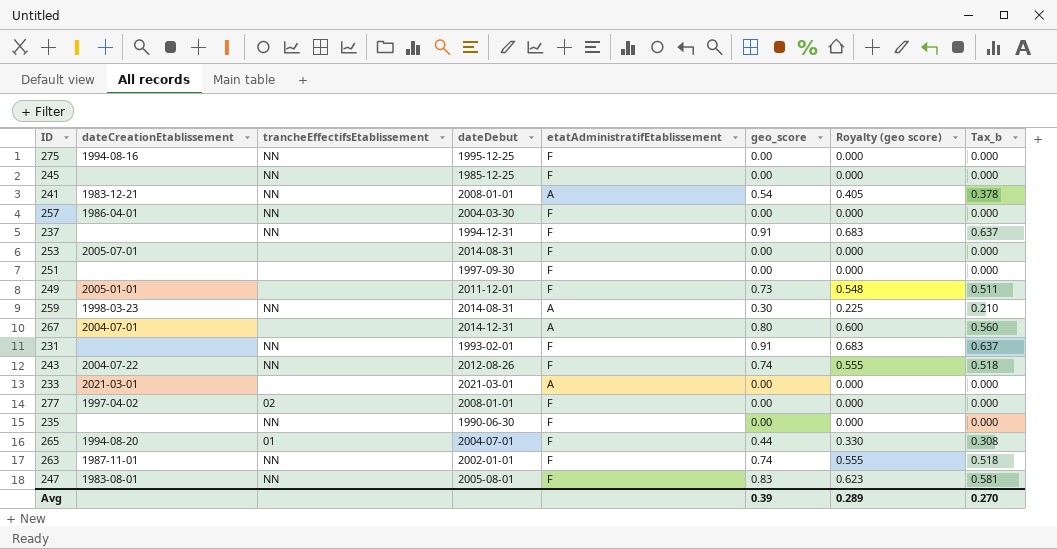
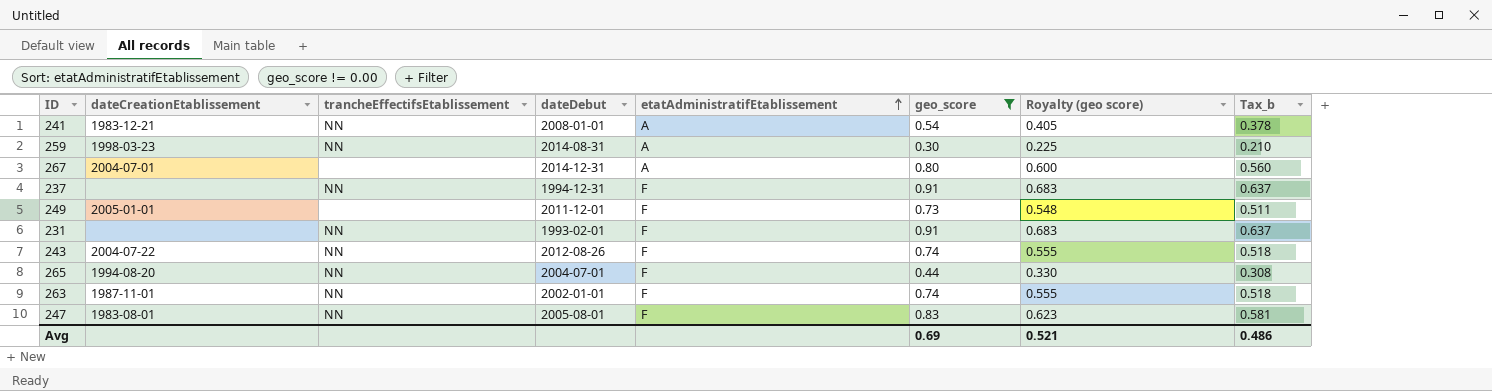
filter: none -> geo_score != 0.00
row order: none -> etatAdministratifEtablissement ascending
265 | trancheEffectifsEtablissement: 01 -> NN
Avg | geo_score: 0.39 -> 0.69
Avg | Royalty (geo score): 0.289 -> 0.521
Avg | Tax_b: 0.270 -> 0.486

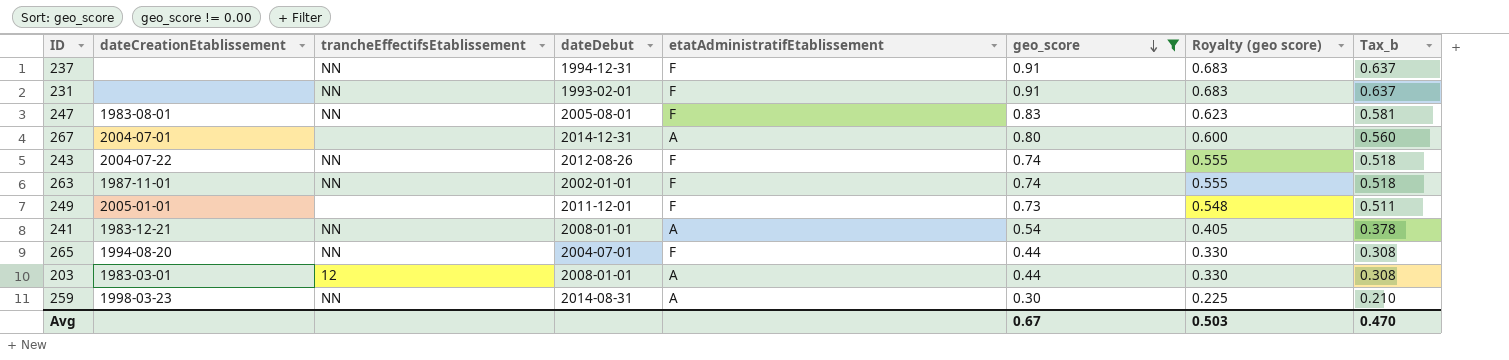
row order: etatAdministratifEtablissement ascending -> geo_score descending
row 203: none -> 1983-03-01 | 12 | 2008-01-01 | A | 0.44 | 0.330 | 0.308
Avg | geo_score: 0.69 -> 0.67
Avg | Royalty (geo score): 0.521 -> 0.503
Avg | Tax_b: 0.486 -> 0.470

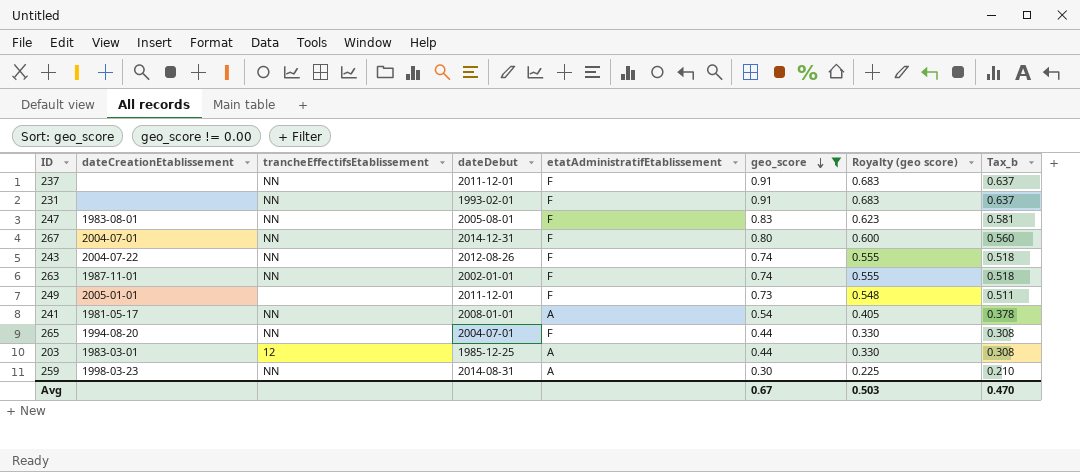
237 | dateDebut: 1994-12-31 -> 2011-12-01
267 | trancheEffectifsEtablissement: none -> NN
267 | etatAdministratifEtablissement: A -> F
241 | dateCreationEtablissement: 1983-12-21 -> 1981-05-17
203 | dateDebut: 2008-01-01 -> 1985-12-25

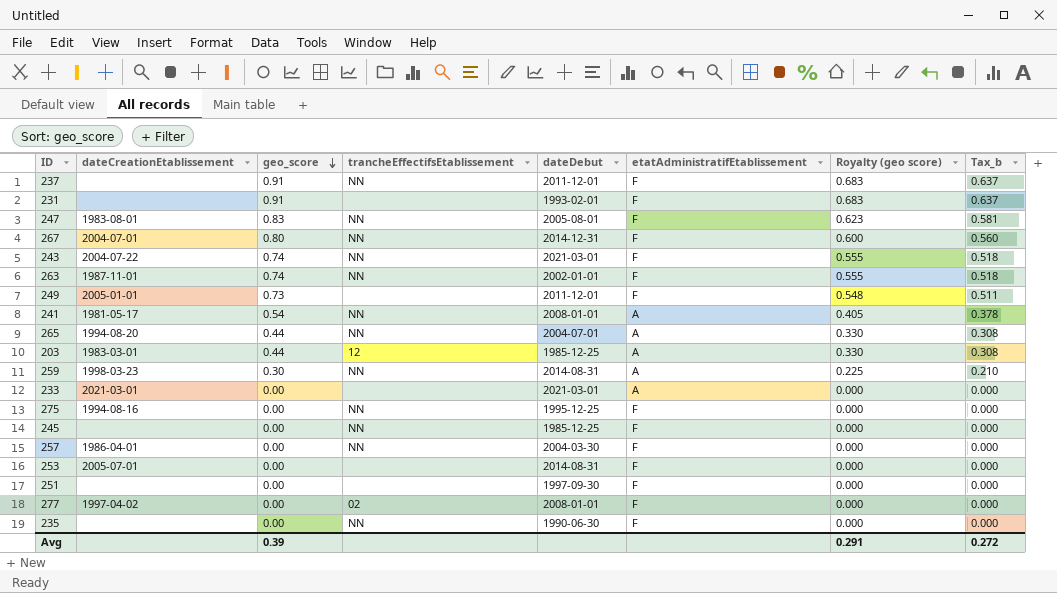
filter: geo_score != 0.00 -> none
column geo_score | position: 6 -> 3
231 | trancheEffectifsEtablissement: NN -> none
243 | dateDebut: 2012-08-26 -> 2021-03-01
265 | etatAdministratifEtablissement: F -> A
Avg | geo_score: 0.67 -> 0.39
Avg | Royalty (geo score): 0.503 -> 0.291
Avg | Tax_b: 0.470 -> 0.272

